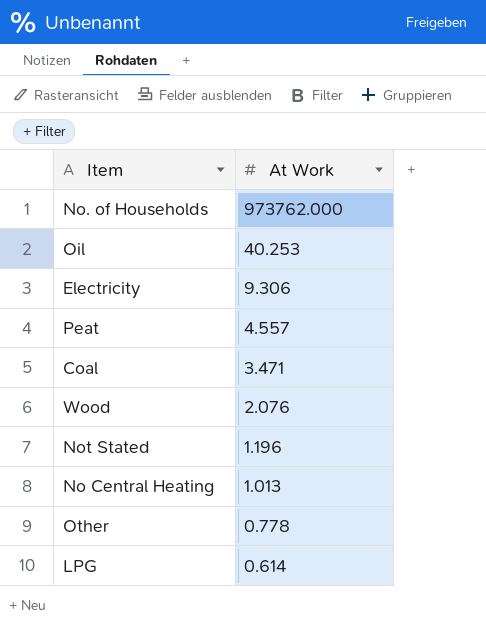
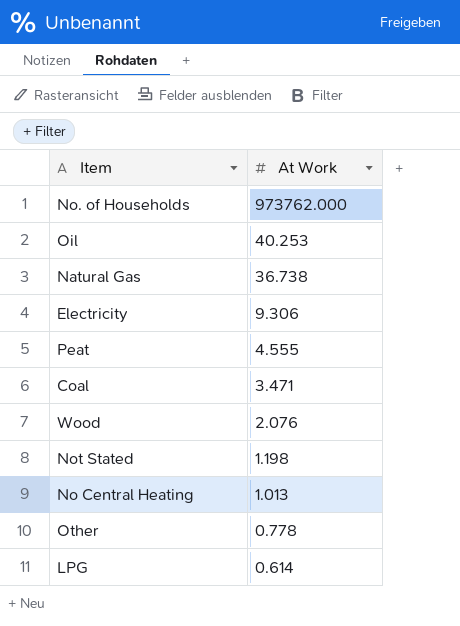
row Natural Gas: none -> 36.738
Peat | At Work: 4.557 -> 4.555
Not Stated | At Work: 1.196 -> 1.198

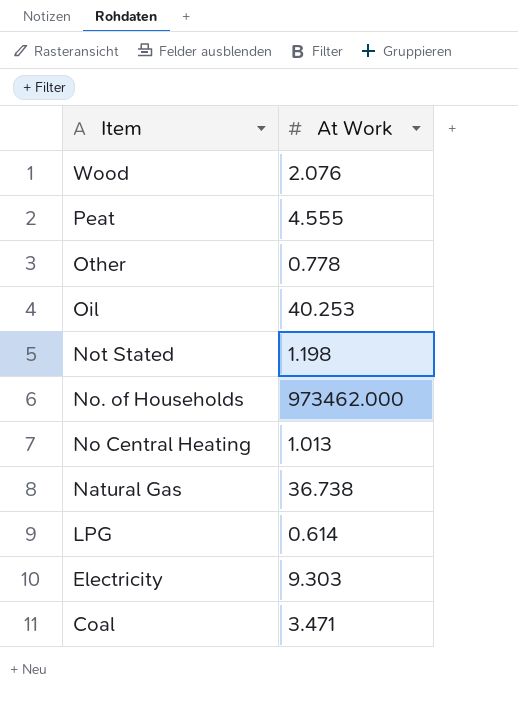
row order: At Work descending -> Item descending
No. of Households | At Work: 973762.000 -> 973462.000
Electricity | At Work: 9.306 -> 9.303

